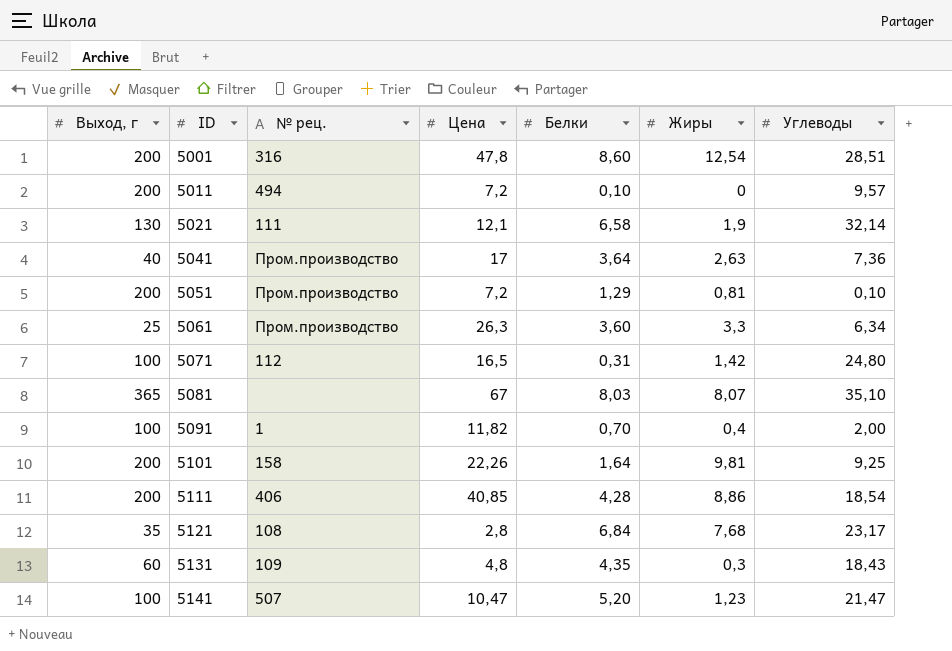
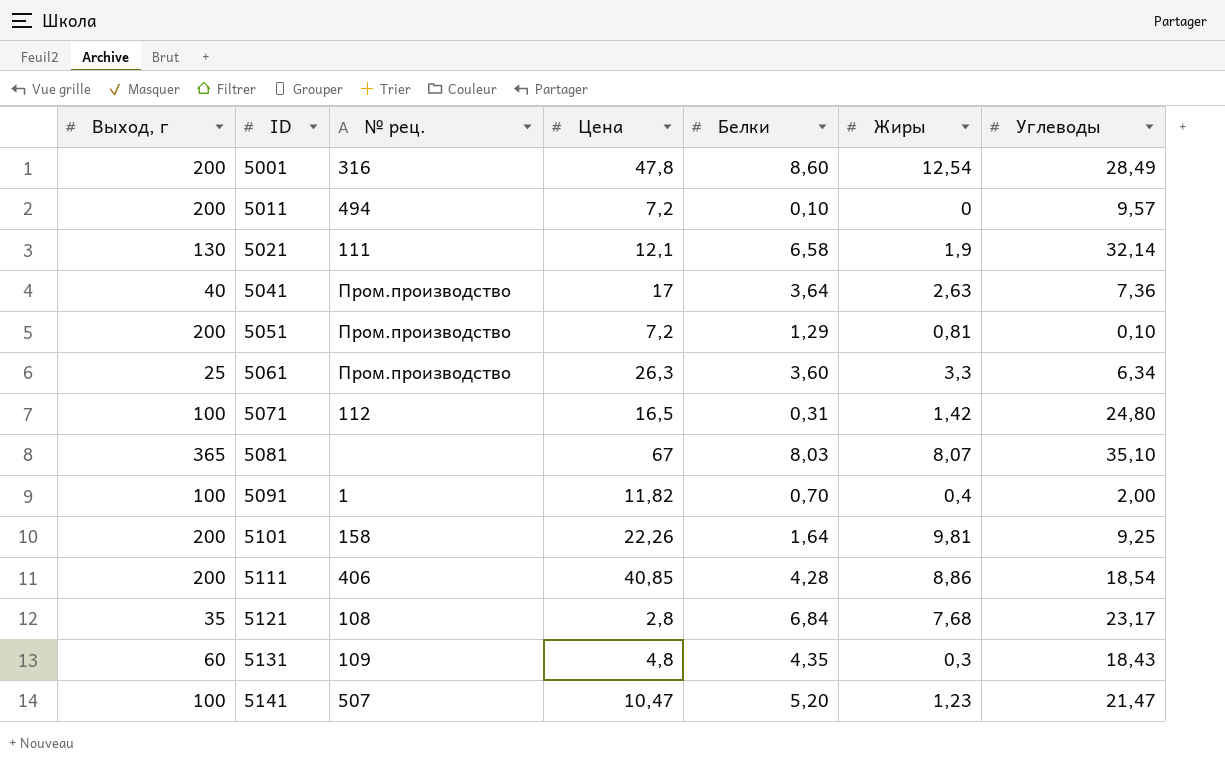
5001 | Углеводы: 28,51 -> 28,49

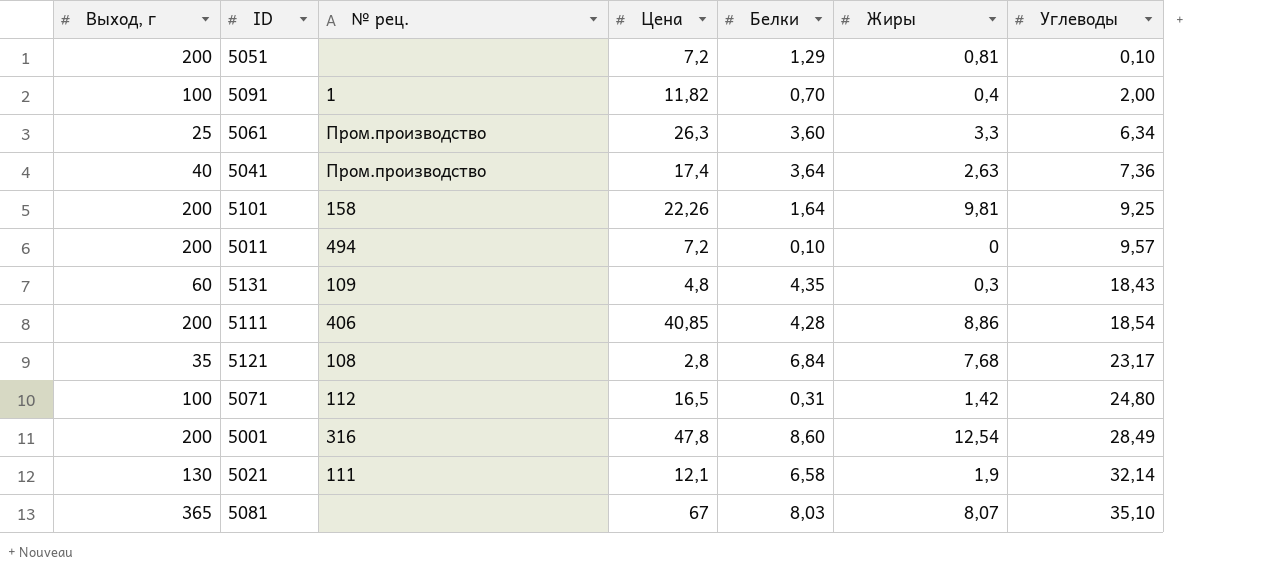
row order: ID ascending -> Углеводы ascending
row 5141: 100 | 507 | 10,47 | 5,20 | 1,23 | 21,47 -> none
5051 | № рец.: Пром.производство -> none
5041 | Цена: 17 -> 17,4

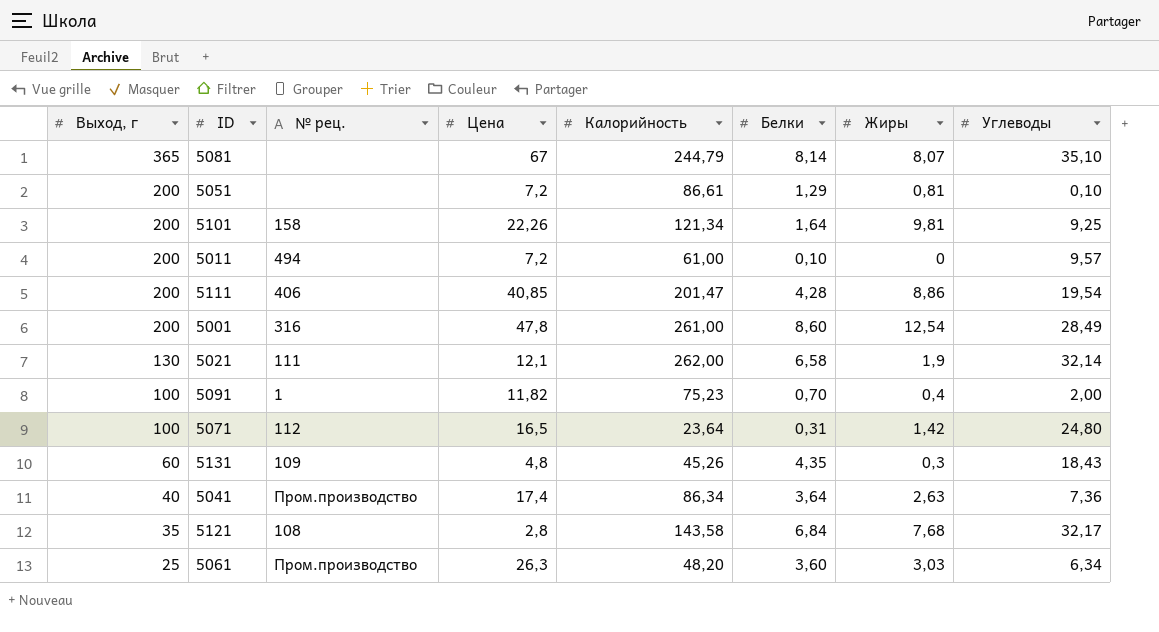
row order: Углеводы ascending -> Выход, г descending
column Калорийность | position: none -> 5
5081 | Белки: 8,03 -> 8,14
5111 | Углеводы: 18,54 -> 19,54
5121 | Углеводы: 23,17 -> 32,17
5061 | Жиры: 3,3 -> 3,03

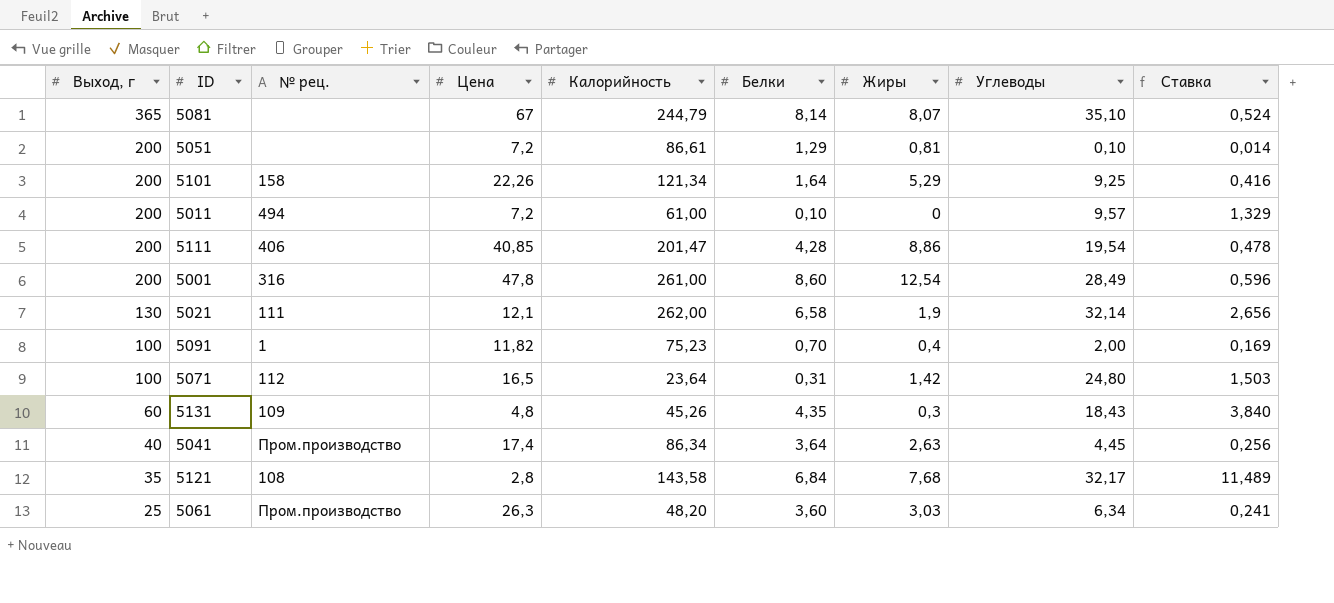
column Ставка | formula: none -> [Углеводы] / [Цена]
5101 | Жиры: 9,81 -> 5,29
5041 | Углеводы: 7,36 -> 4,45

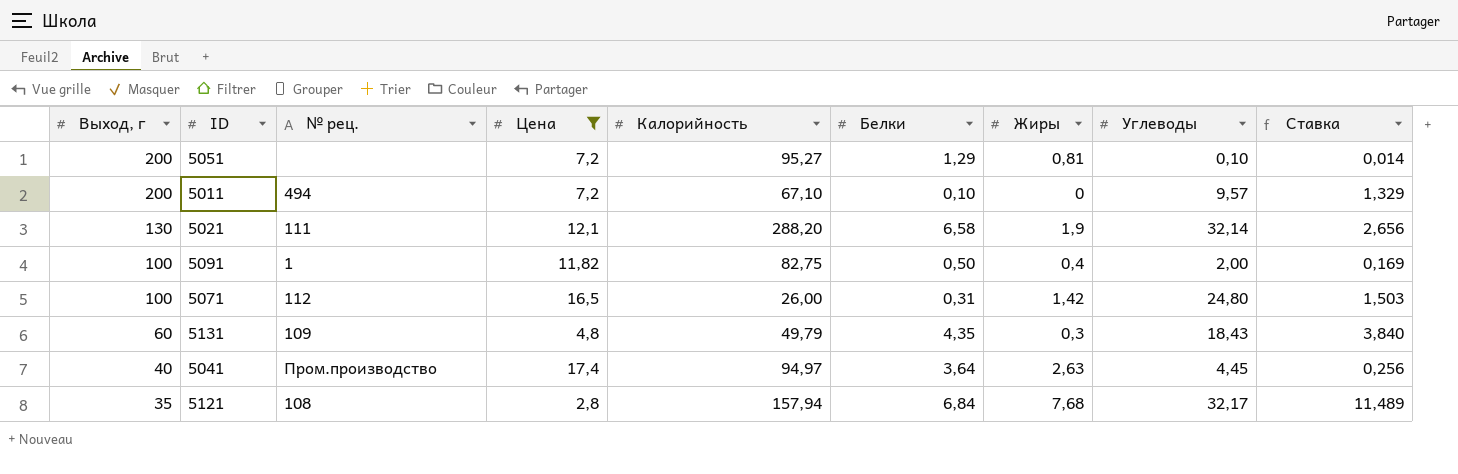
filter: none -> Цена <= 17,4
5051 | Калорийность: 86,61 -> 95,27
5011 | Калорийность: 61,00 -> 67,10
5021 | Калорийность: 262,00 -> 288,20
5091 | Калорийность: 75,23 -> 82,75
5091 | Белки: 0,70 -> 0,50
5071 | Калорийность: 23,64 -> 26,00
5131 | Калорийность: 45,26 -> 49,79
5041 | Калорийность: 86,34 -> 94,97
5121 | Калорийность: 143,58 -> 157,94

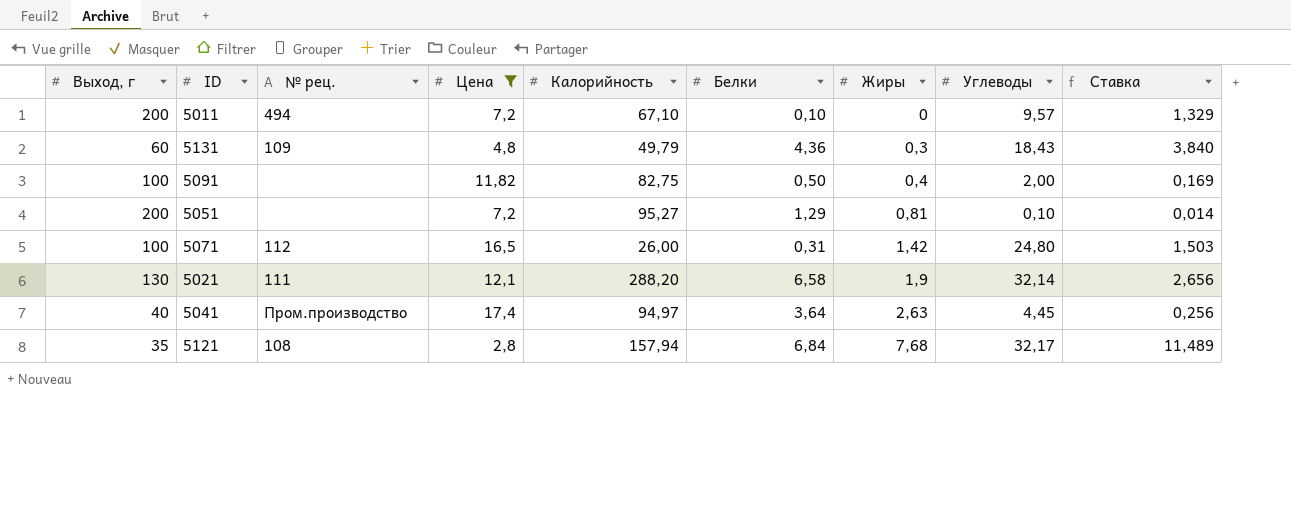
row order: Выход, г descending -> Жиры ascending
5131 | Белки: 4,35 -> 4,36
5091 | № рец.: 1 -> none

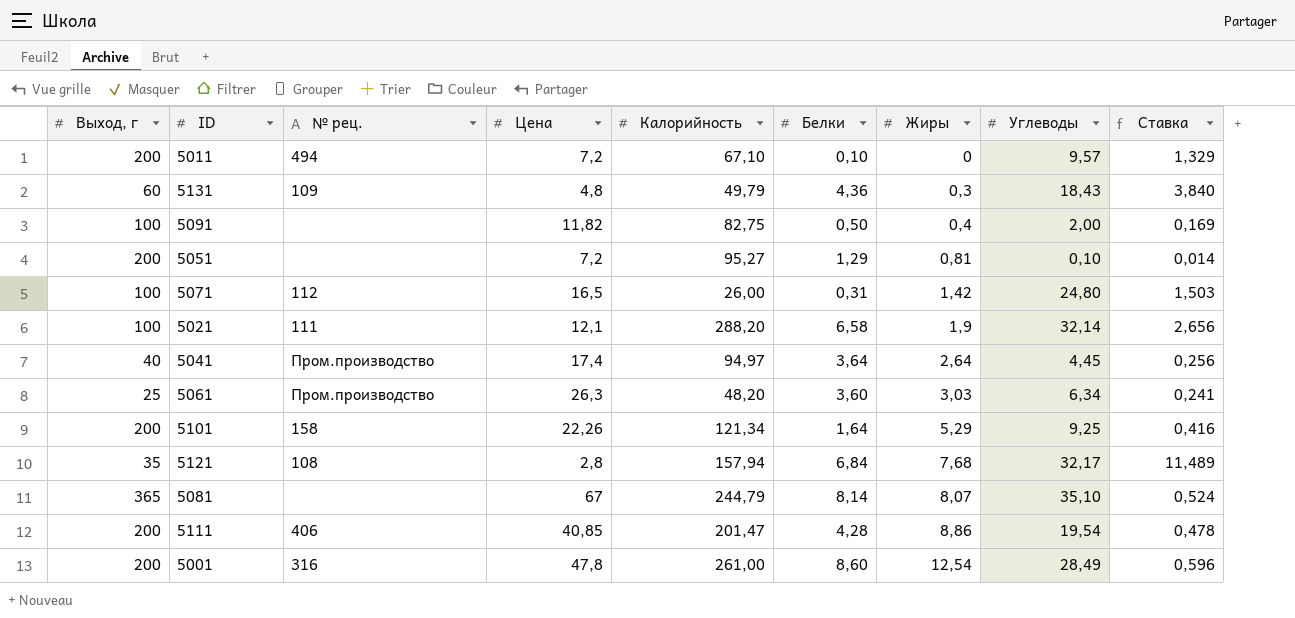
filter: Цена <= 17,4 -> none
5021 | Выход, г: 130 -> 100
5041 | Жиры: 2,63 -> 2,64

